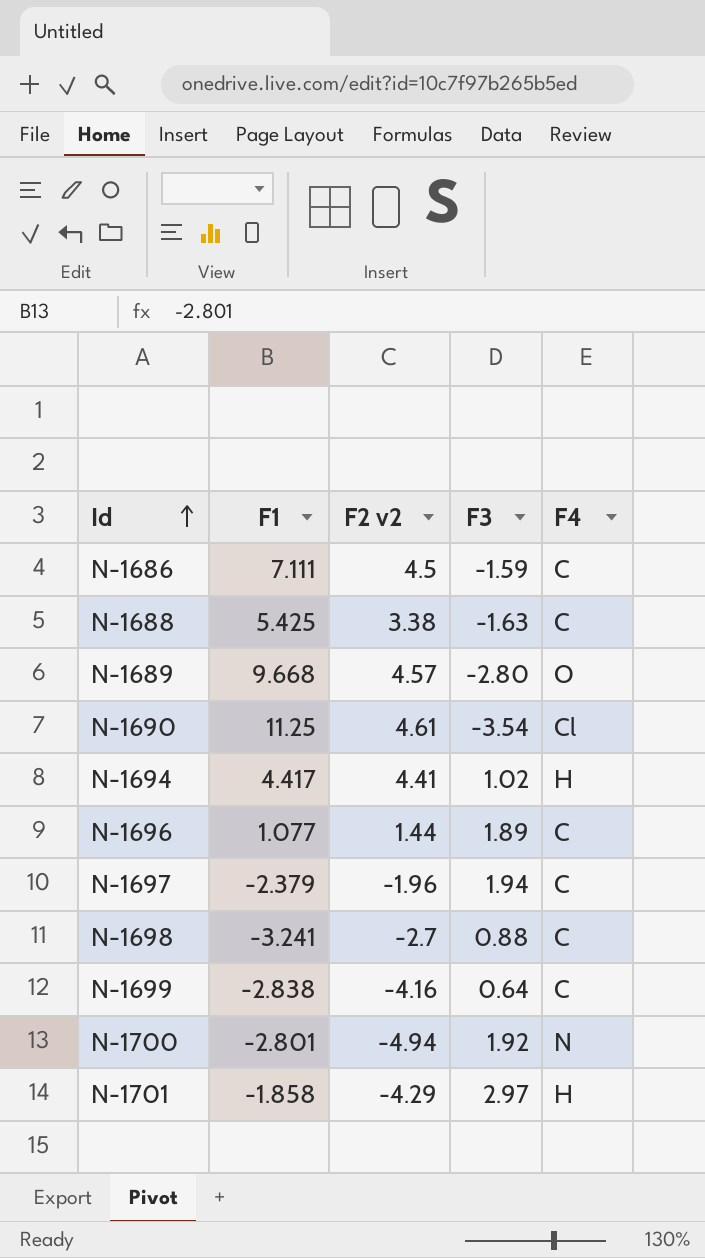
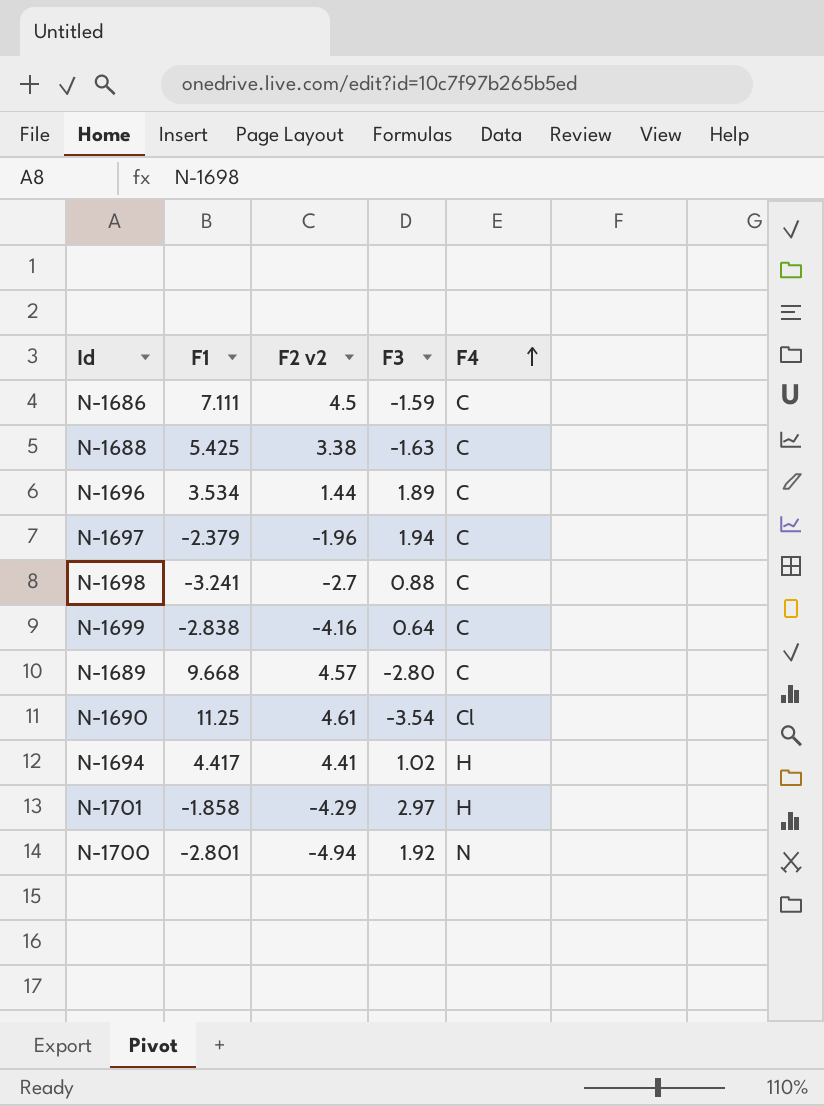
row order: Id ascending -> F4 ascending
N-1696 | F1: 1.077 -> 3.534
N-1689 | F4: O -> C

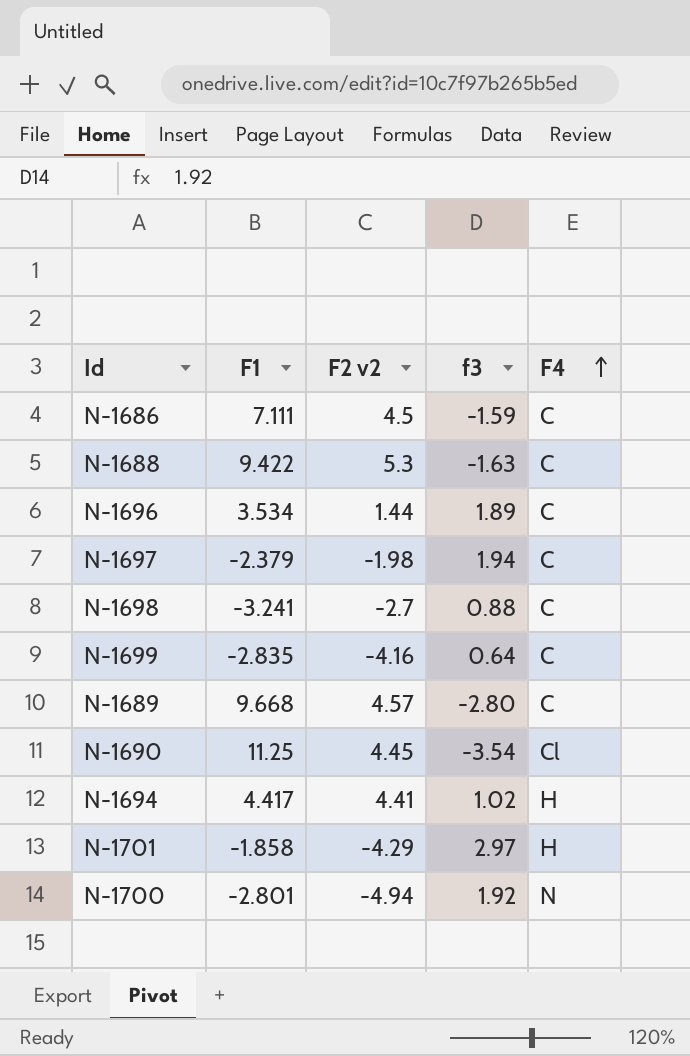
column name: F3 -> f3
N-1688 | F1: 5.425 -> 9.422
N-1688 | F2 v2: 3.38 -> 5.3
N-1697 | F2 v2: -1.96 -> -1.98
N-1699 | F1: -2.838 -> -2.835
N-1690 | F2 v2: 4.61 -> 4.45

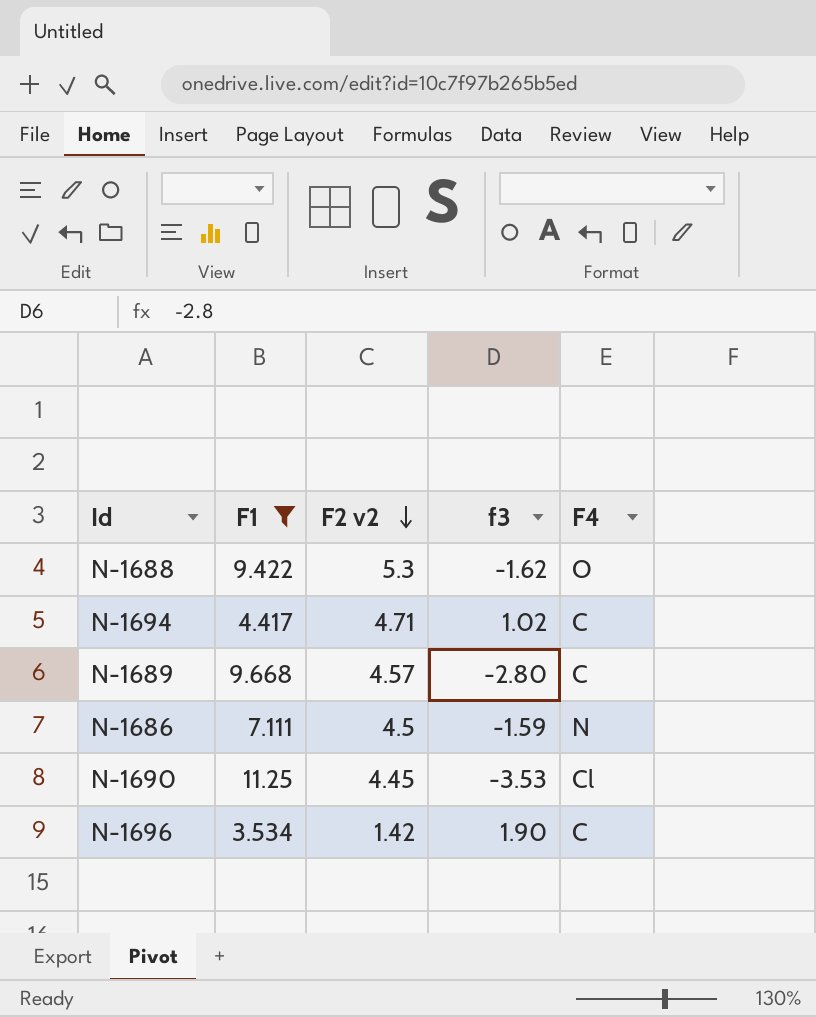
filter: none -> F1 >= 3.534
row order: F4 ascending -> F2 v2 descending
N-1688 | f3: -1.63 -> -1.62
N-1688 | F4: C -> O
N-1694 | F2 v2: 4.41 -> 4.71
N-1694 | F4: H -> C
N-1686 | F4: C -> N
N-1690 | f3: -3.54 -> -3.53
N-1696 | F2 v2: 1.44 -> 1.42
N-1696 | f3: 1.89 -> 1.90

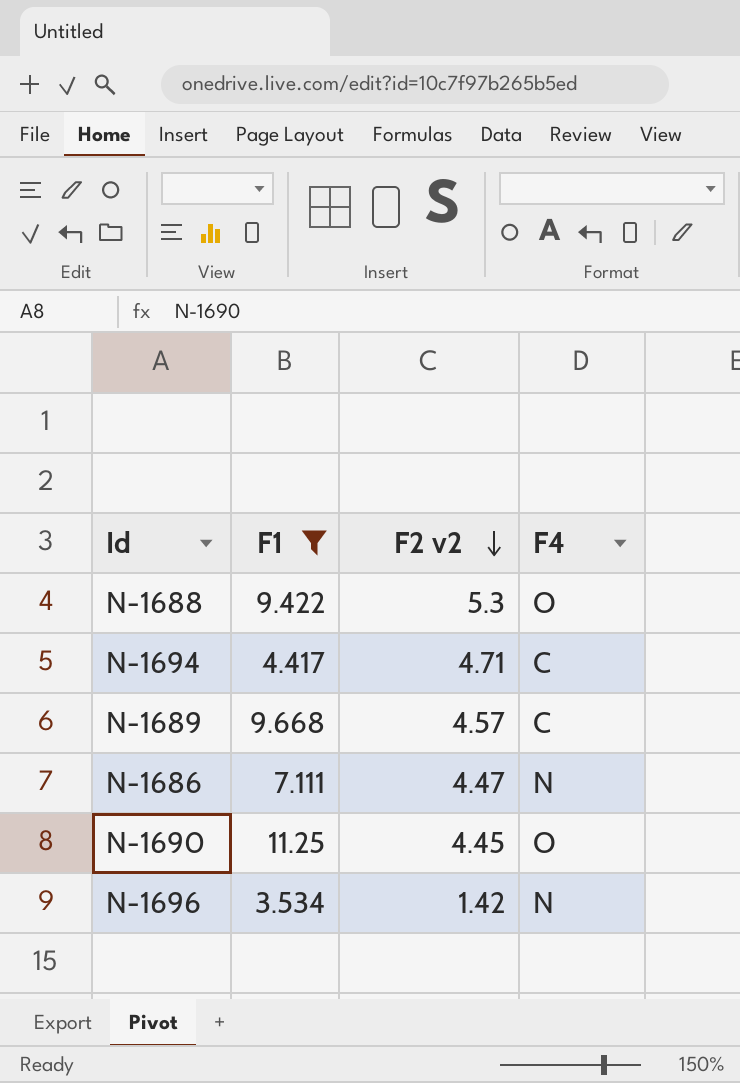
column f3 | position: 4 -> none
N-1686 | F2 v2: 4.5 -> 4.47
N-1690 | F4: Cl -> O
N-1696 | F4: C -> N

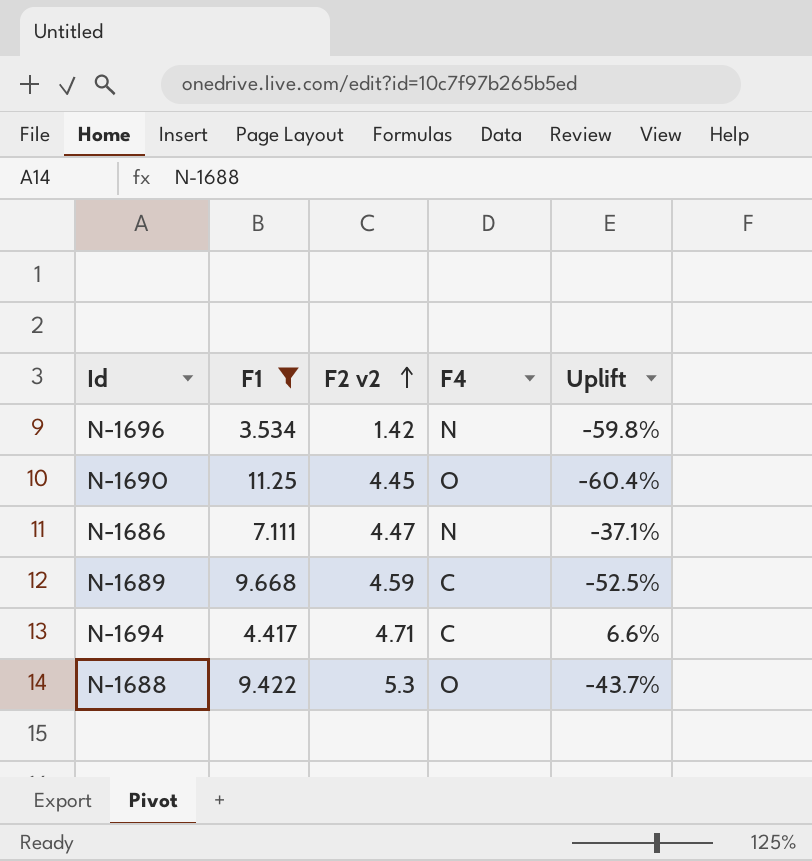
row order: F2 v2 descending -> F2 v2 ascending
column Uplift | formula: none -> ([F2 v2] - [F1]) / [F1]
N-1689 | F2 v2: 4.57 -> 4.59

